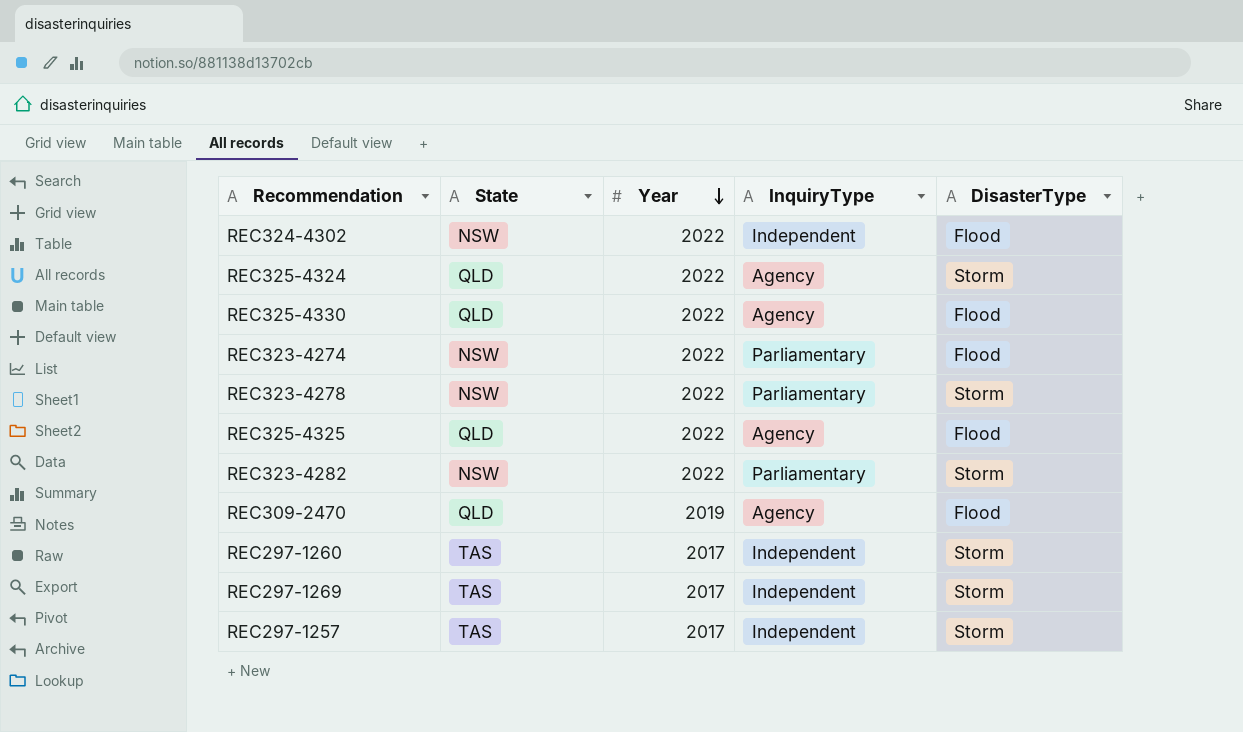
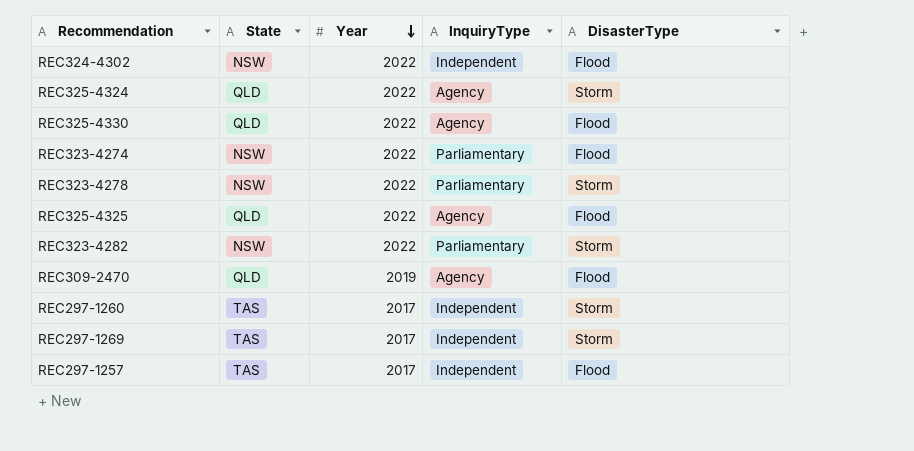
REC297-1257 | DisasterType: Storm -> Flood

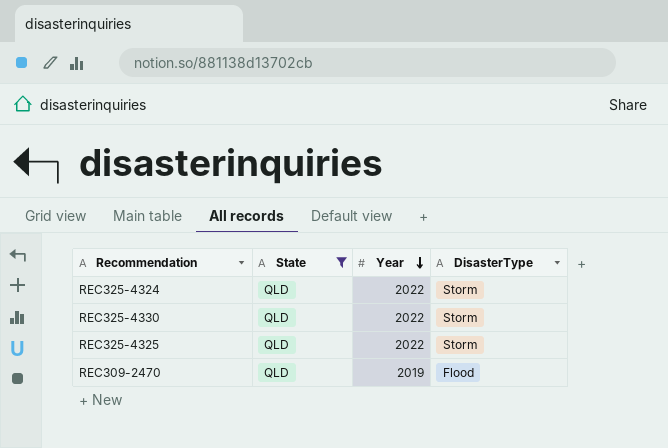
filter: none -> State = QLD
column InquiryType | position: 4 -> none
REC325-4330 | DisasterType: Flood -> Storm
REC325-4325 | DisasterType: Flood -> Storm

